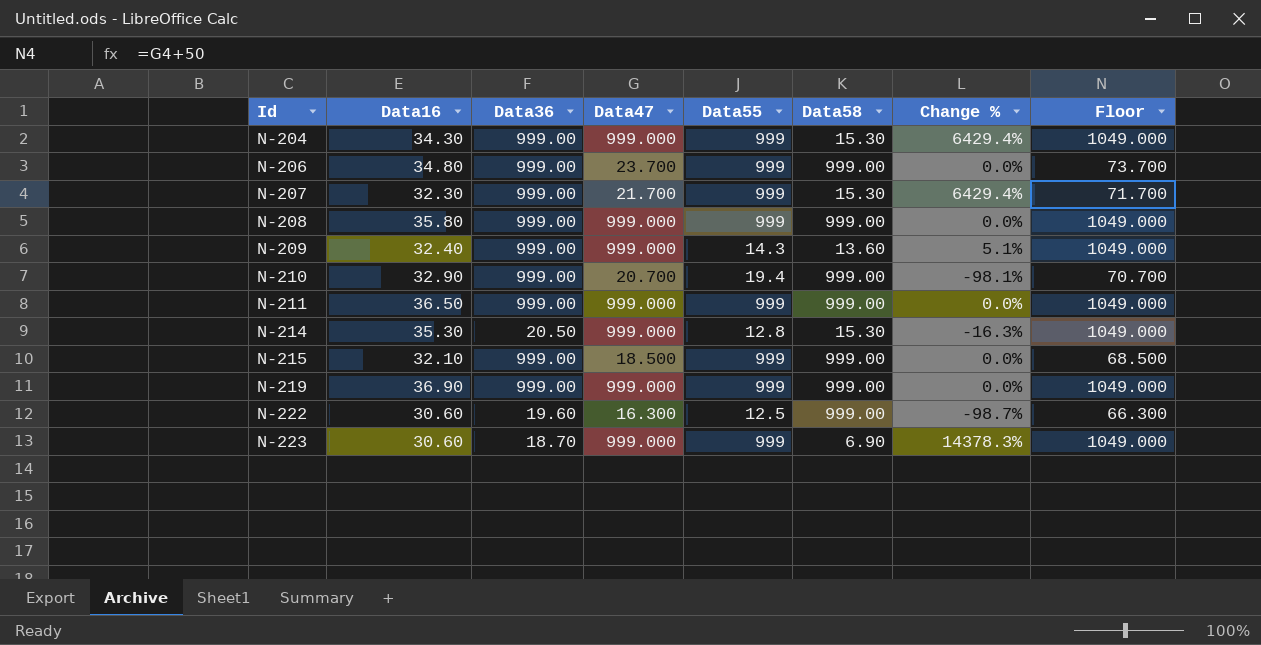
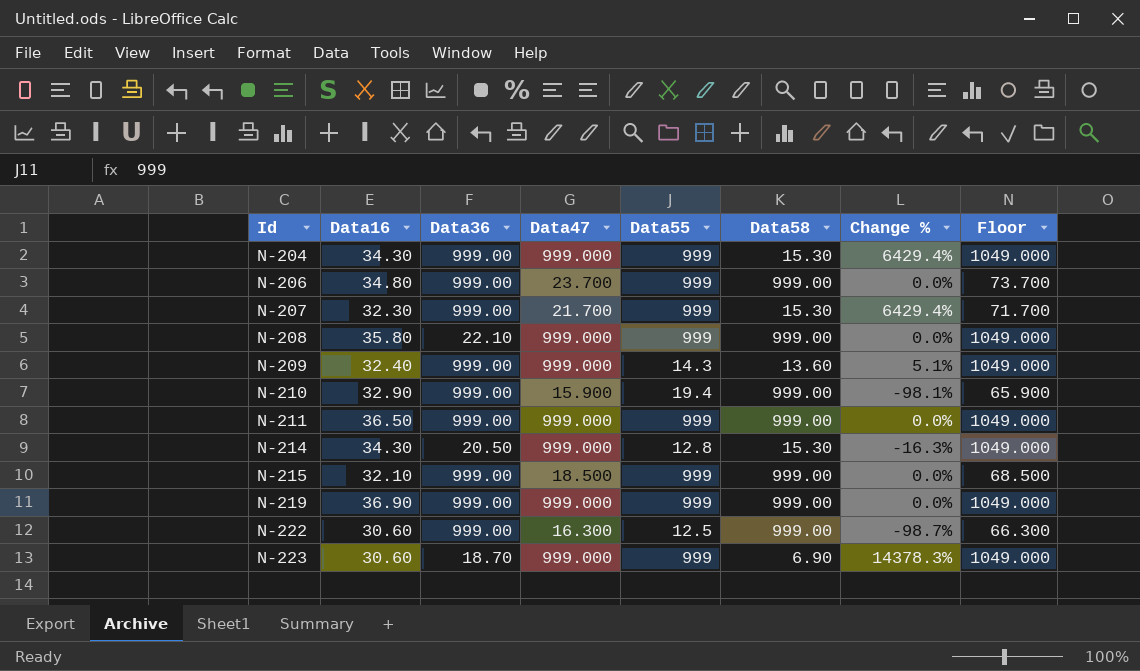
N-208 | Data36: 999.00 -> 22.10
N-210 | Data47: 20.700 -> 15.900
N-210 | Floor: 70.700 -> 65.900
N-214 | Data16: 35.30 -> 34.30
N-222 | Data36: 19.60 -> 999.00

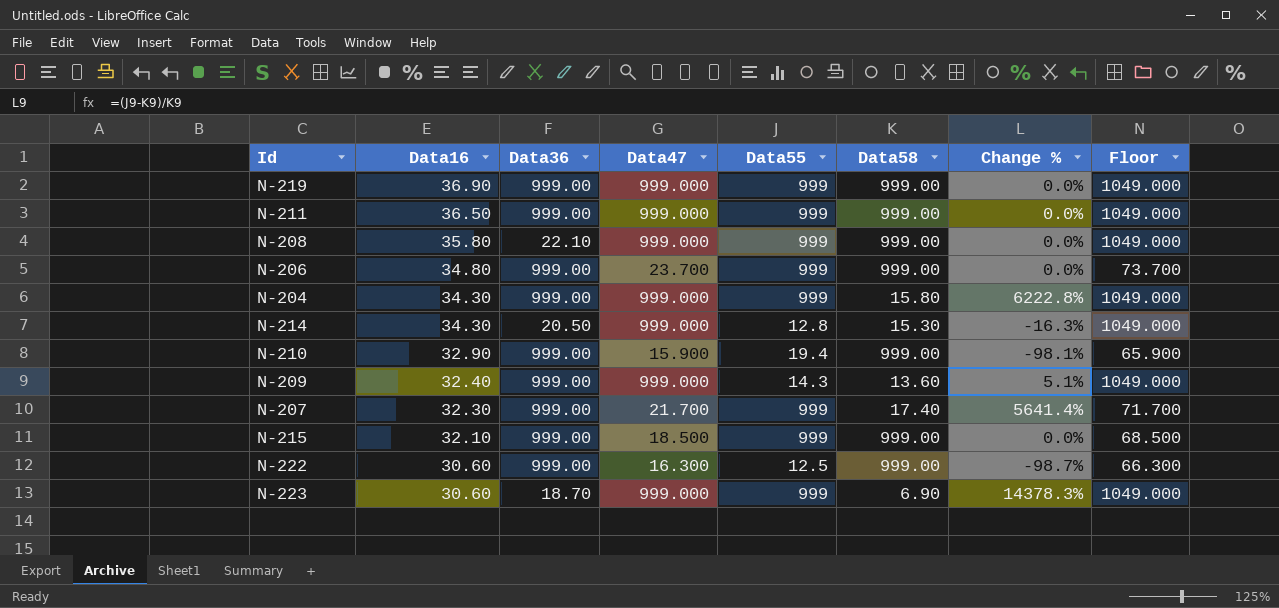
row order: Id ascending -> Data16 descending
N-204 | Data58: 15.30 -> 15.80
N-204 | Change %: 6429.4% -> 6222.8%
N-207 | Data58: 15.30 -> 17.40
N-207 | Change %: 6429.4% -> 5641.4%

